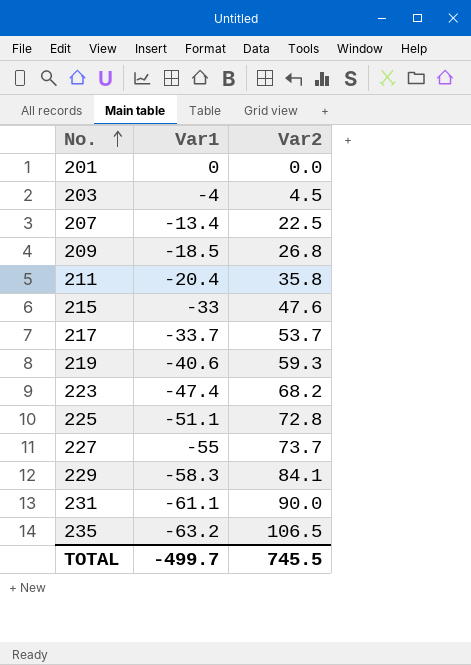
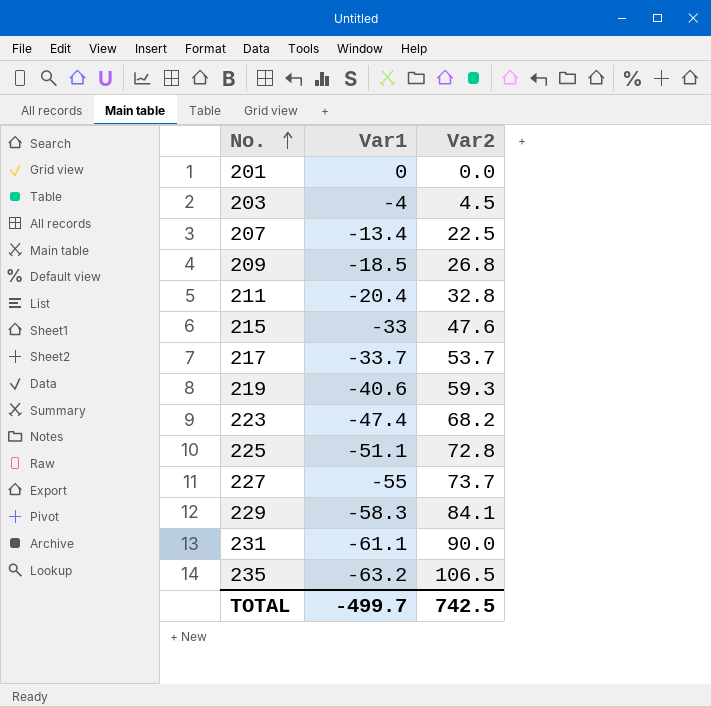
211 | Var2: 35.8 -> 32.8
TOTAL | Var2: 745.5 -> 742.5

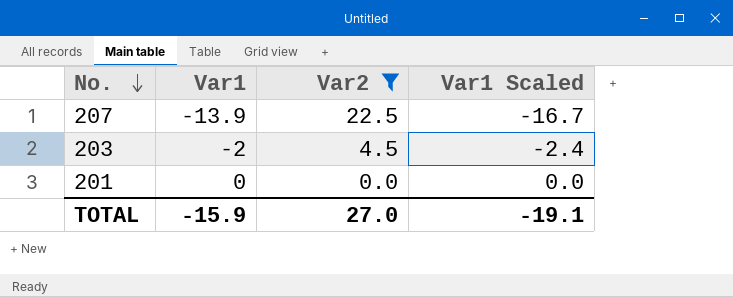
filter: none -> Var2 <= 22.5
row order: No. ascending -> No. descending
column Var1 Scaled | formula: none -> [Var1] * 1.2
207 | Var1: -13.4 -> -13.9
203 | Var1: -4 -> -2
TOTAL | Var1: -499.7 -> -15.9
TOTAL | Var2: 742.5 -> 27.0

